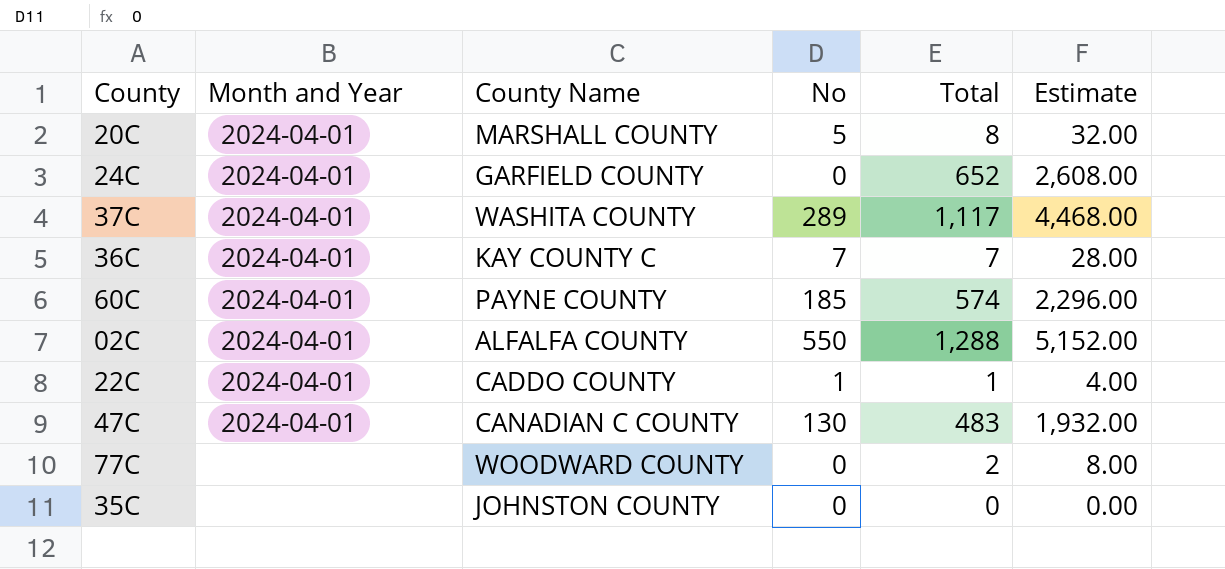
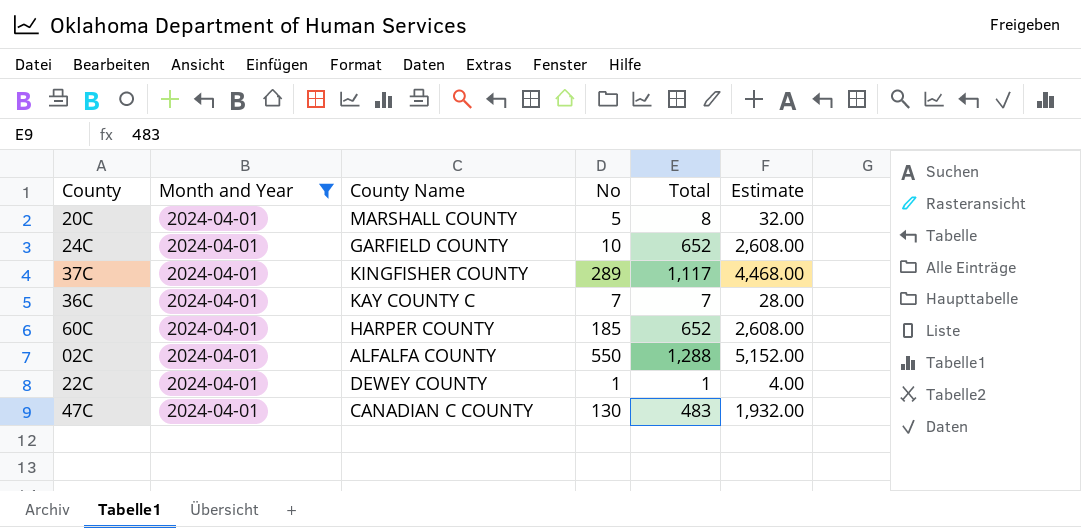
filter: none -> Month and Year = 2024-04-01
24C | No: 0 -> 10
37C | County Name: WASHITA COUNTY -> KINGFISHER COUNTY
60C | County Name: PAYNE COUNTY -> HARPER COUNTY
60C | Total: 574 -> 652
60C | Estimate: 2,296.00 -> 2,608.00
22C | County Name: CADDO COUNTY -> DEWEY COUNTY

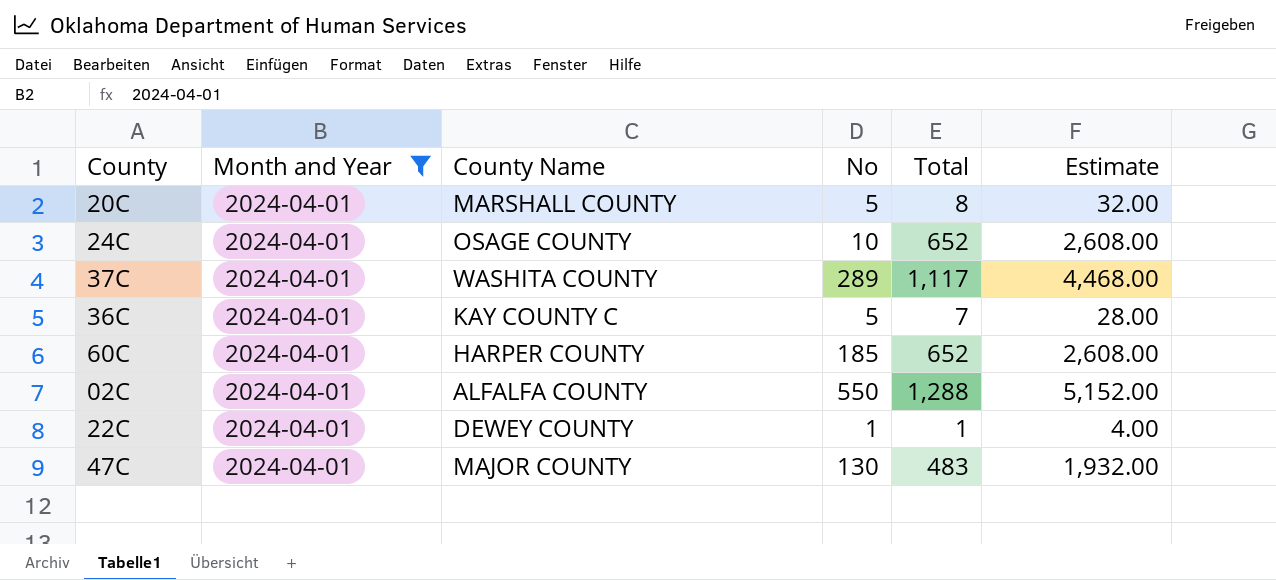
24C | County Name: GARFIELD COUNTY -> OSAGE COUNTY
37C | County Name: KINGFISHER COUNTY -> WASHITA COUNTY
36C | No: 7 -> 5
47C | County Name: CANADIAN C COUNTY -> MAJOR COUNTY

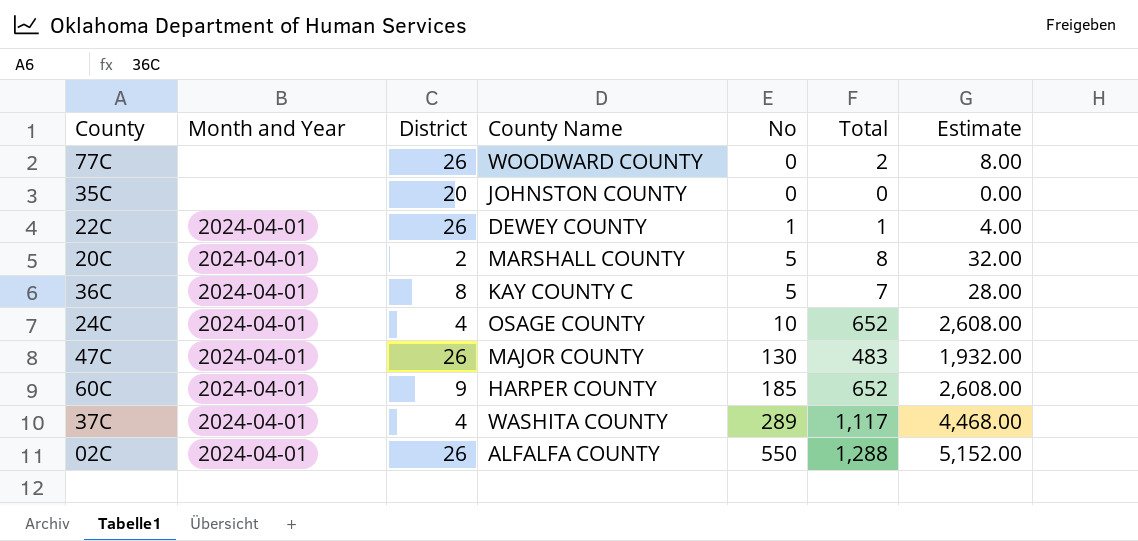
filter: Month and Year = 2024-04-01 -> none
row order: none -> No ascending
column District | position: none -> 3

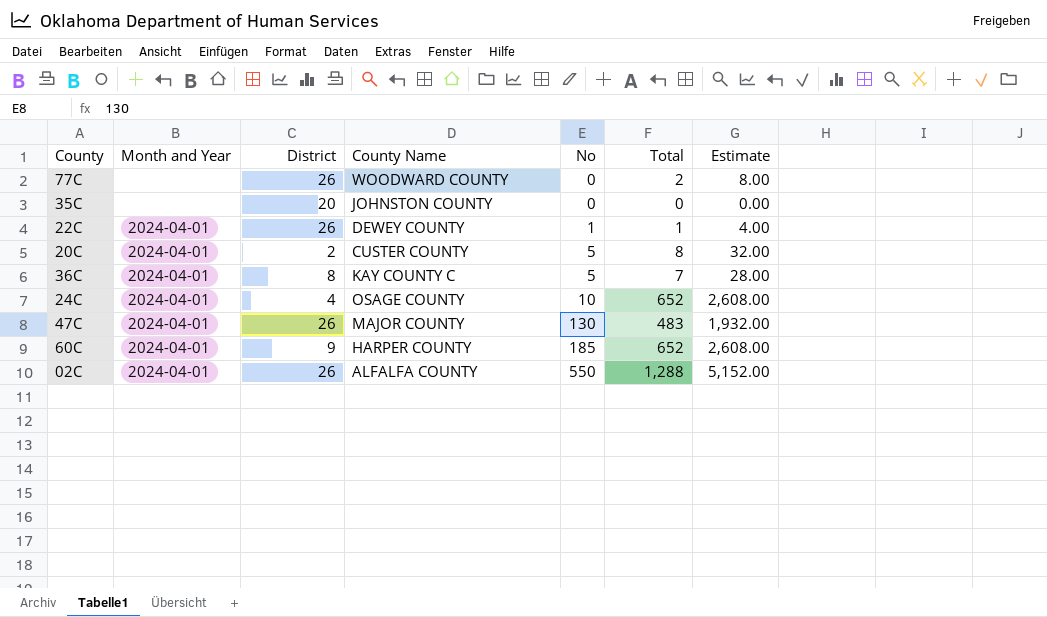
row 37C: 2024-04-01 | 4 | WASHITA COUNTY | 289 | 1,117 | 4,468.00 -> none
20C | County Name: MARSHALL COUNTY -> CUSTER COUNTY

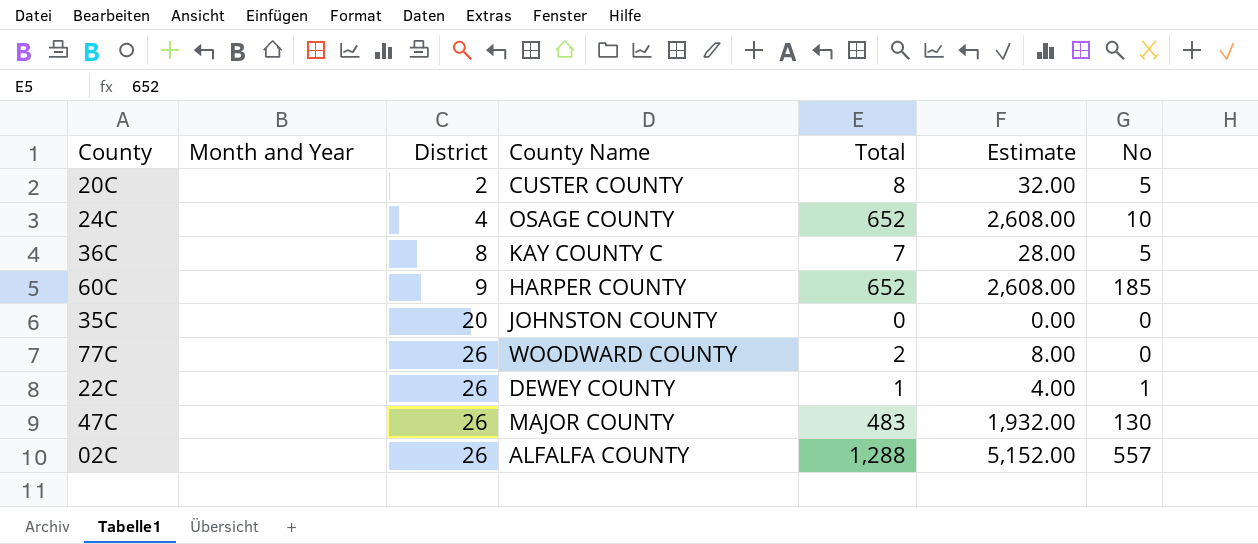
row order: No ascending -> District ascending
column No | position: 5 -> 7
20C | Month and Year: 2024-04-01 -> none
24C | Month and Year: 2024-04-01 -> none
36C | Month and Year: 2024-04-01 -> none
60C | Month and Year: 2024-04-01 -> none
22C | Month and Year: 2024-04-01 -> none
47C | Month and Year: 2024-04-01 -> none
02C | Month and Year: 2024-04-01 -> none
02C | No: 550 -> 557

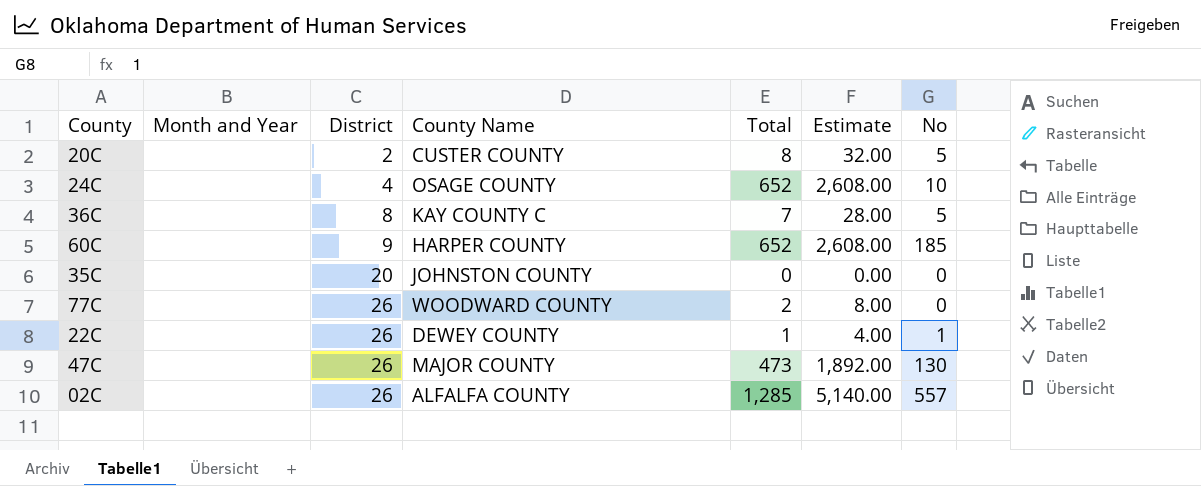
47C | Total: 483 -> 473
47C | Estimate: 1,932.00 -> 1,892.00
02C | Total: 1,288 -> 1,285
02C | Estimate: 5,152.00 -> 5,140.00

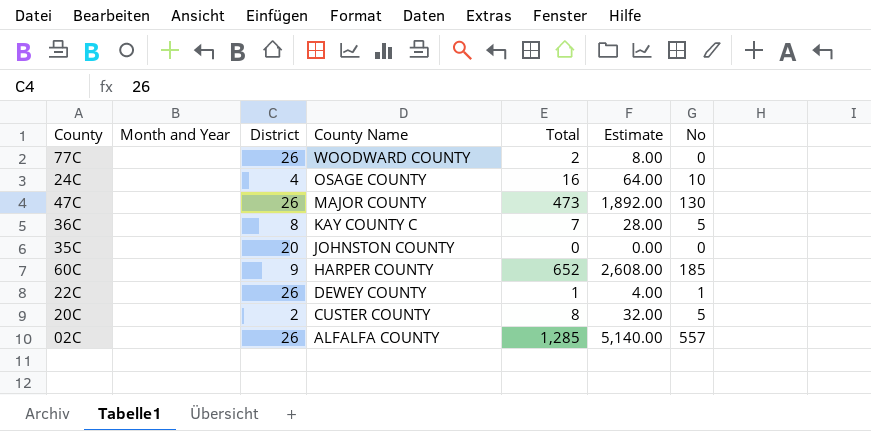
row order: District ascending -> County Name descending
24C | Total: 652 -> 16
24C | Estimate: 2,608.00 -> 64.00

